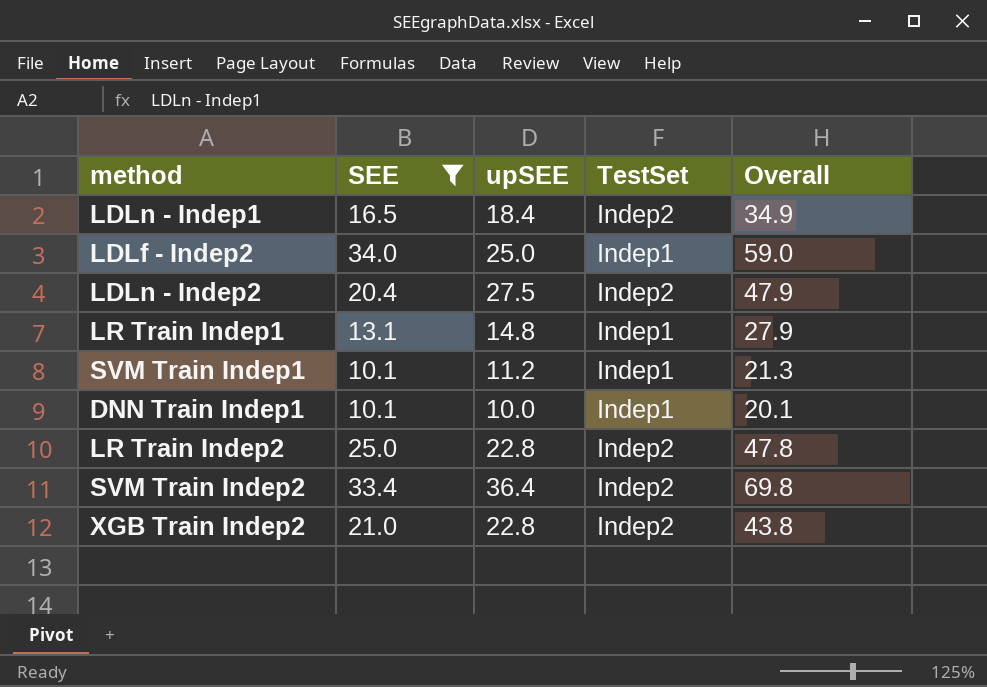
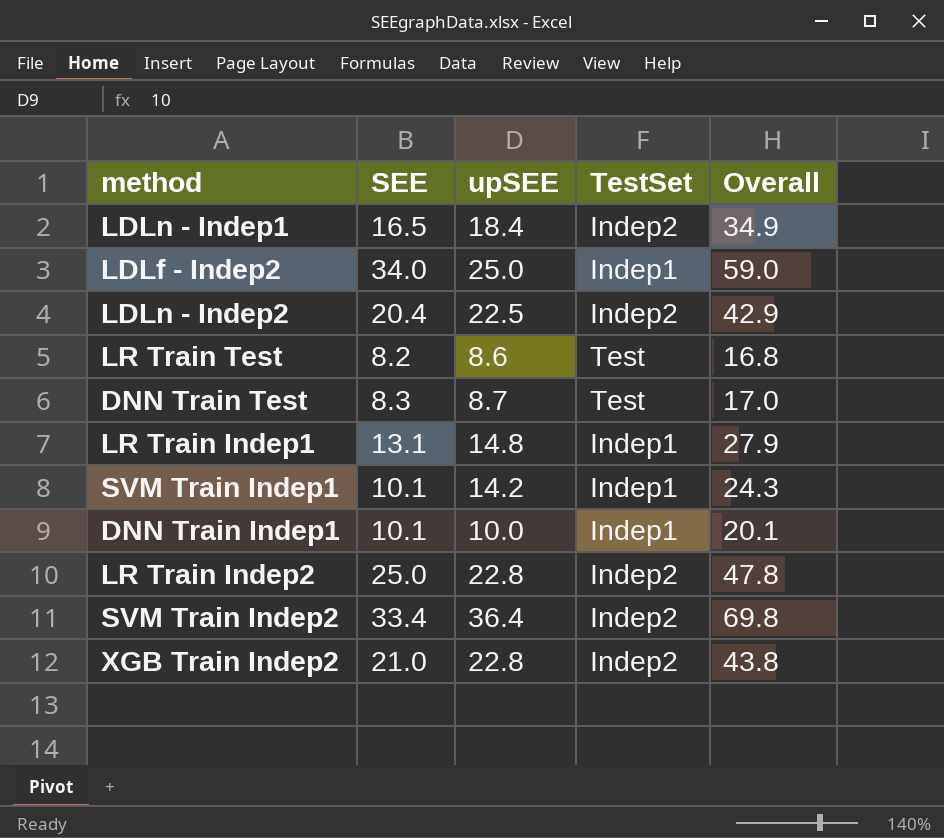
filter: SEE >= 10.1 -> none
LDLn - Indep2 | upSEE: 27.5 -> 22.5
LDLn - Indep2 | Overall: 47.9 -> 42.9
SVM Train Indep1 | upSEE: 11.2 -> 14.2
SVM Train Indep1 | Overall: 21.3 -> 24.3

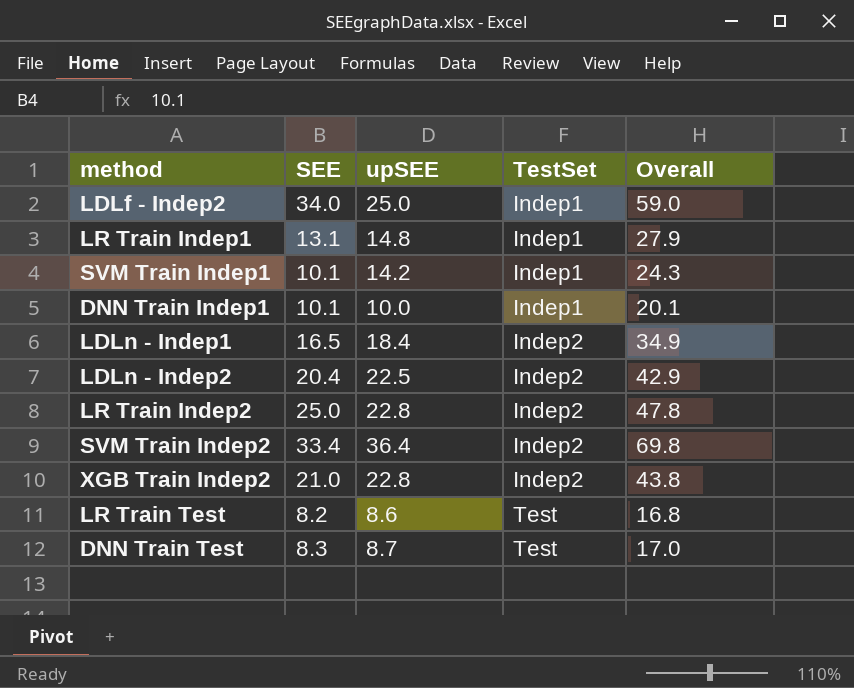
row order: none -> TestSet ascending

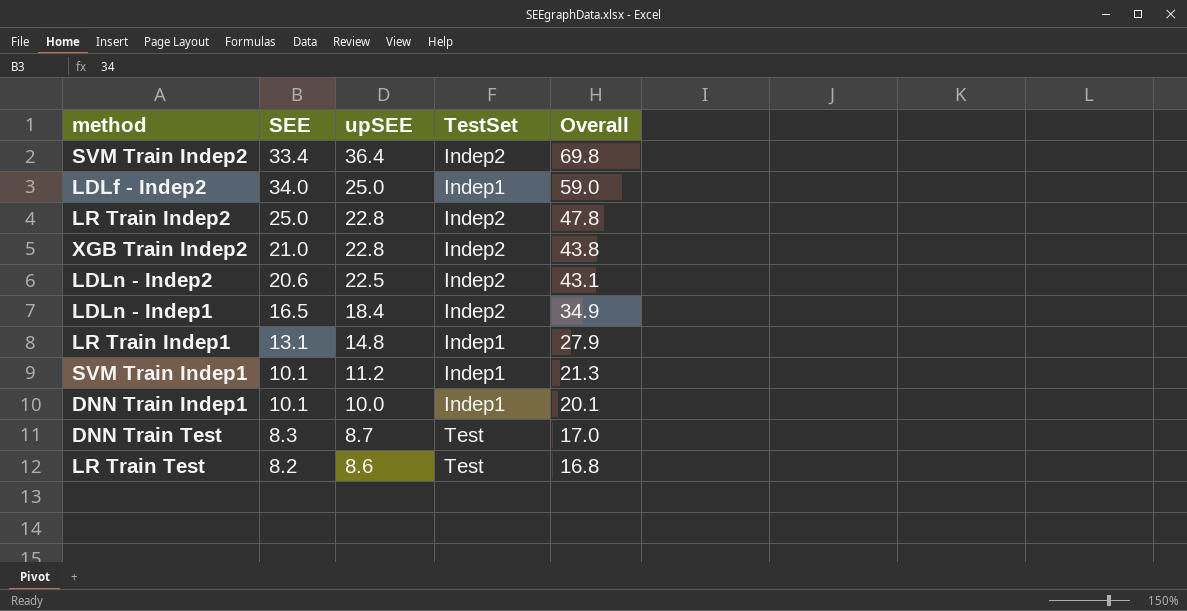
row order: TestSet ascending -> upSEE descending
LDLn - Indep2 | SEE: 20.4 -> 20.6
LDLn - Indep2 | Overall: 42.9 -> 43.1
SVM Train Indep1 | upSEE: 14.2 -> 11.2
SVM Train Indep1 | Overall: 24.3 -> 21.3

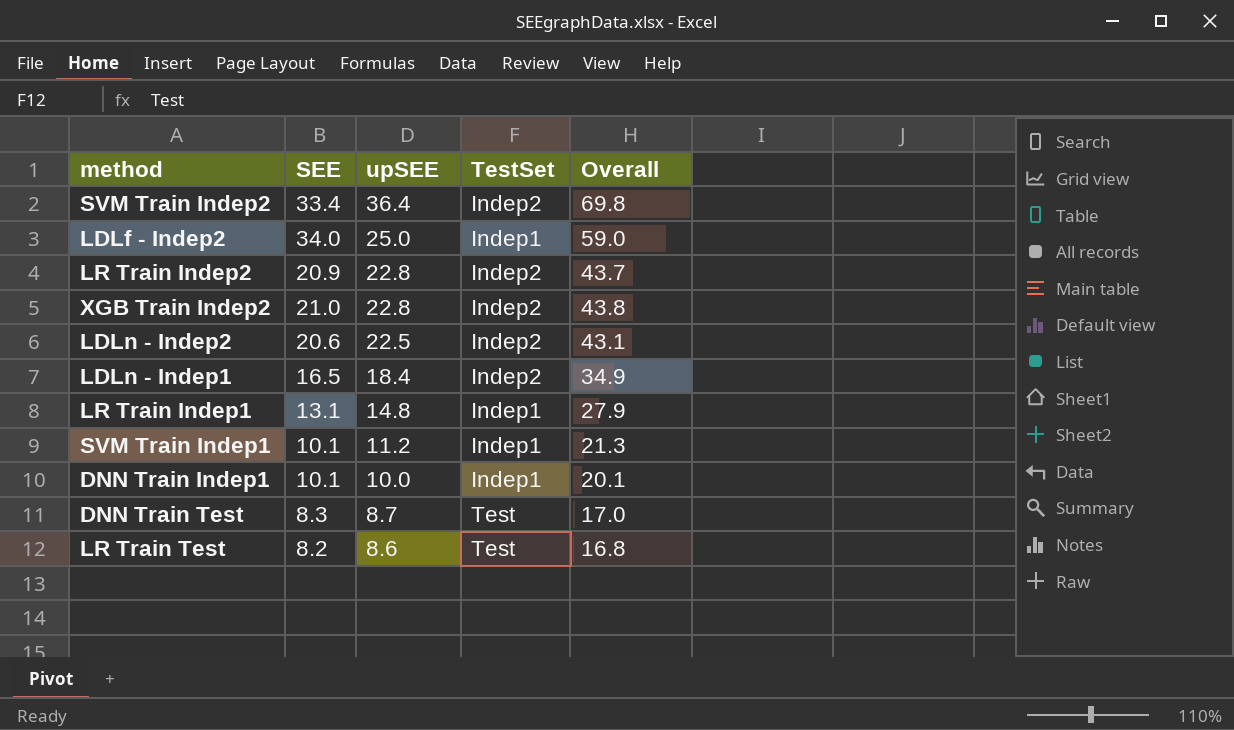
LR Train Indep2 | SEE: 25.0 -> 20.9
LR Train Indep2 | Overall: 47.8 -> 43.7

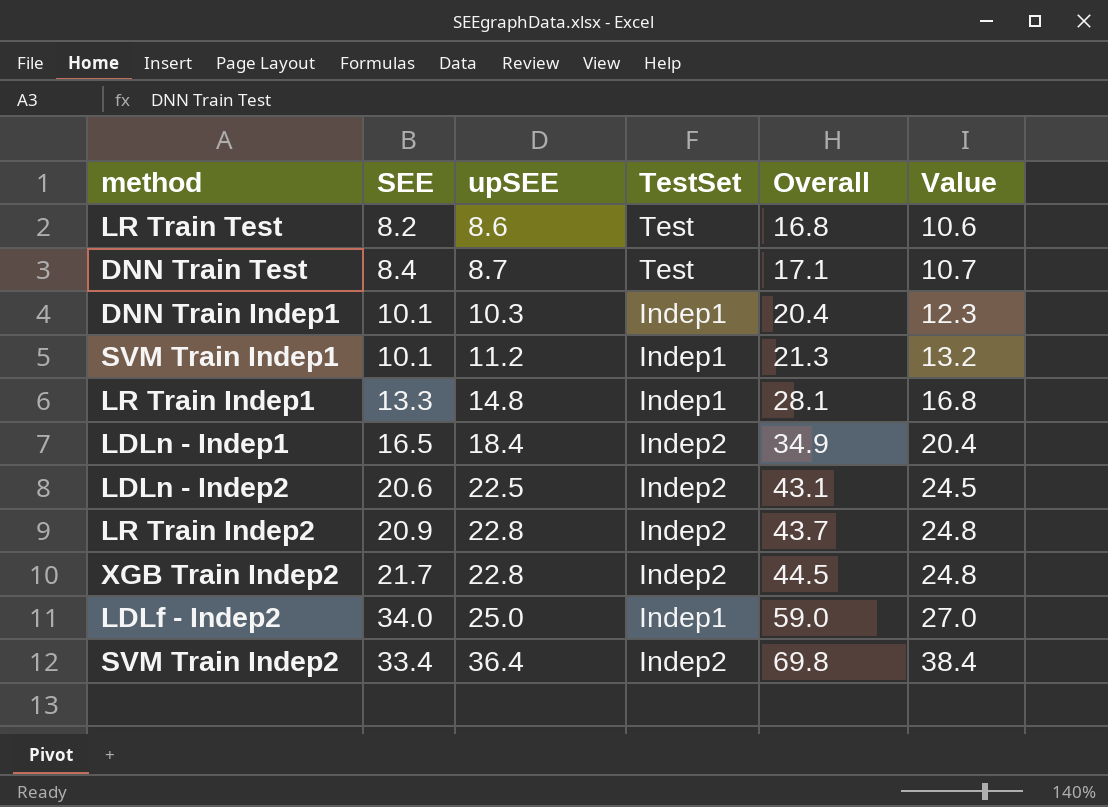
row order: upSEE descending -> upSEE ascending
column Value | formula: none -> [upSEE] + 2
DNN Train Test | SEE: 8.3 -> 8.4
DNN Train Test | Overall: 17.0 -> 17.1
DNN Train Indep1 | upSEE: 10.0 -> 10.3
DNN Train Indep1 | Overall: 20.1 -> 20.4
LR Train Indep1 | SEE: 13.1 -> 13.3
LR Train Indep1 | Overall: 27.9 -> 28.1
XGB Train Indep2 | SEE: 21.0 -> 21.7
XGB Train Indep2 | Overall: 43.8 -> 44.5

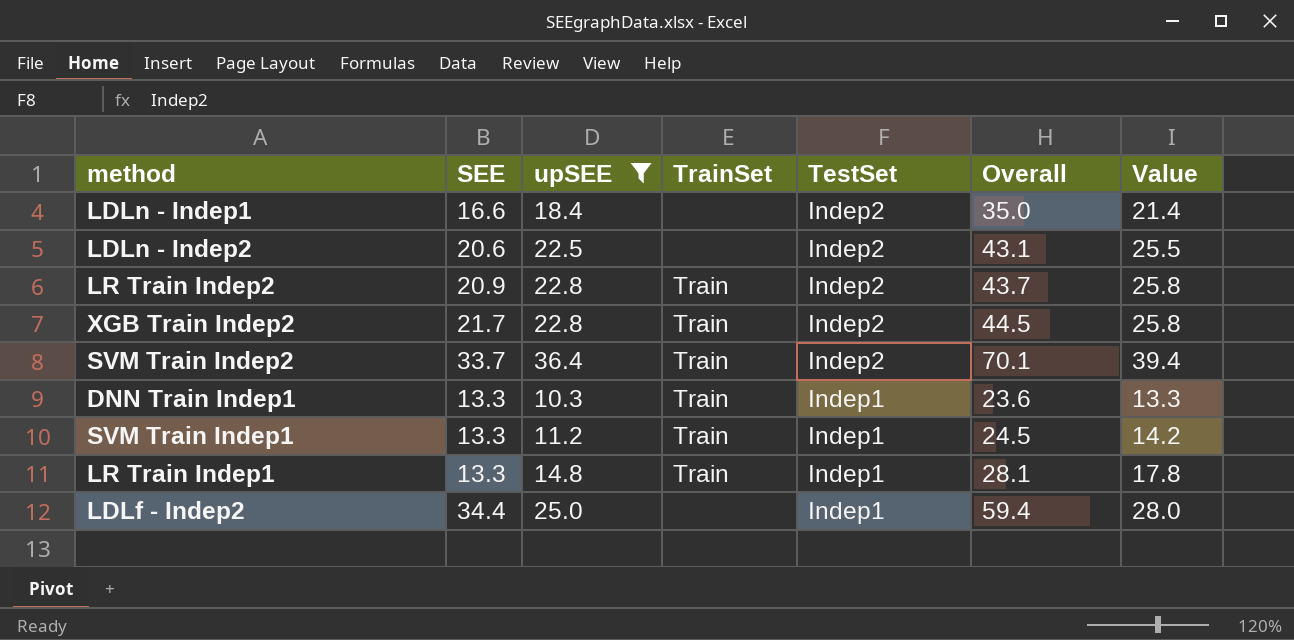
filter: none -> upSEE >= 10.3
row order: upSEE ascending -> TestSet descending
column TrainSet | position: none -> 4
column Value | formula: [upSEE] + 2 -> [upSEE] + 3
LDLn - Indep1 | SEE: 16.5 -> 16.6
LDLn - Indep1 | Overall: 34.9 -> 35.0
SVM Train Indep2 | SEE: 33.4 -> 33.7
SVM Train Indep2 | Overall: 69.8 -> 70.1
DNN Train Indep1 | SEE: 10.1 -> 13.3
DNN Train Indep1 | Overall: 20.4 -> 23.6
SVM Train Indep1 | SEE: 10.1 -> 13.3
SVM Train Indep1 | Overall: 21.3 -> 24.5
LDLf - Indep2 | SEE: 34.0 -> 34.4
LDLf - Indep2 | Overall: 59.0 -> 59.4

